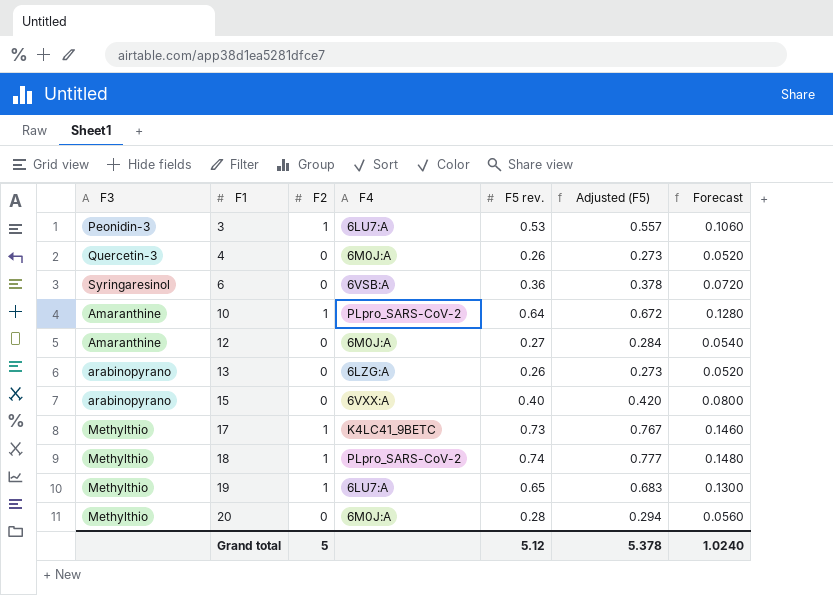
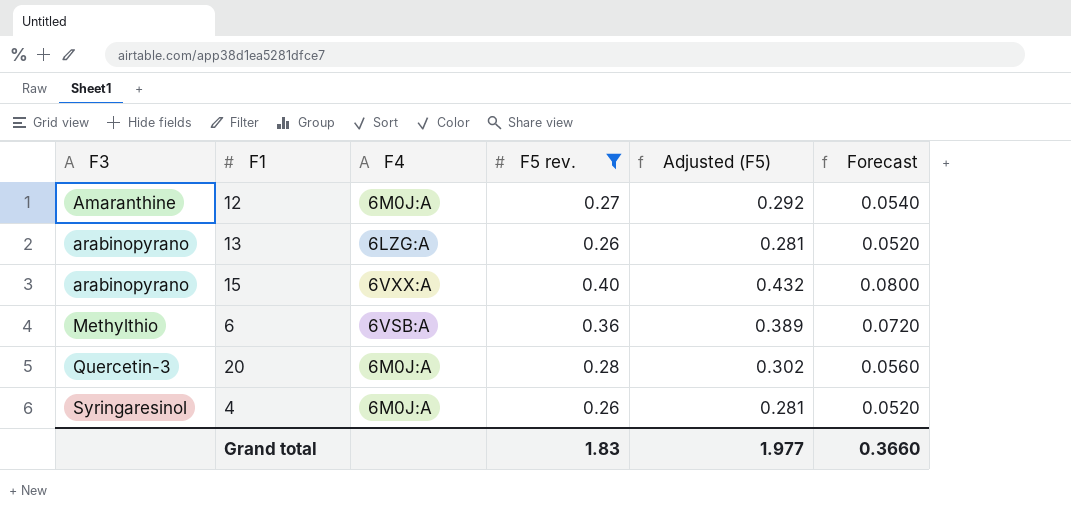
filter: none -> F5 rev. <= 0.40
row order: F1 ascending -> F3 ascending
column F2 | position: 3 -> none
column Adjusted (F5) | formula: [F5 rev.] * 1.05 -> [F5 rev.] * 1.08
6 | F3: Syringaresinol -> Methylthio
20 | F3: Methylthio -> Quercetin-3
4 | F3: Quercetin-3 -> Syringaresinol
Grand total | F5 rev.: 5.12 -> 1.83
Grand total | Adjusted (F5): 5.378 -> 1.977
Grand total | Forecast: 1.0240 -> 0.3660

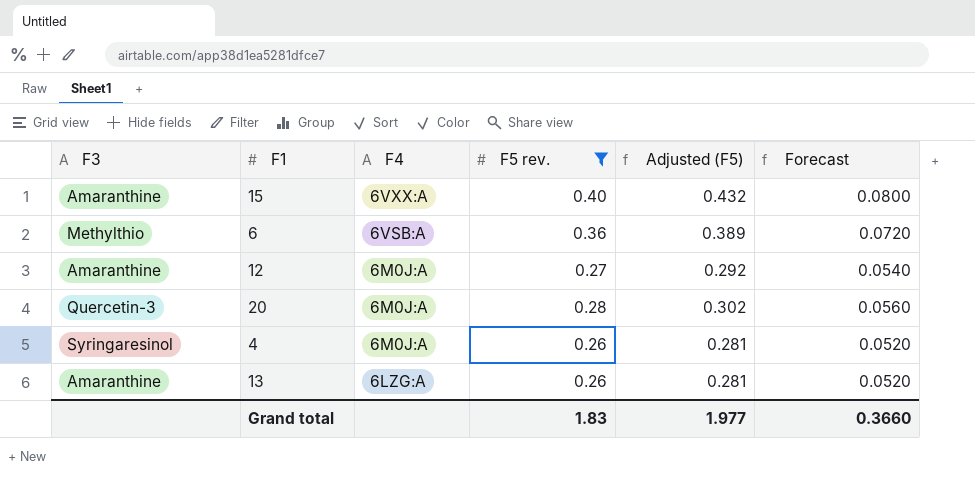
row order: F3 ascending -> F4 descending
15 | F3: arabinopyrano -> Amaranthine
13 | F3: arabinopyrano -> Amaranthine

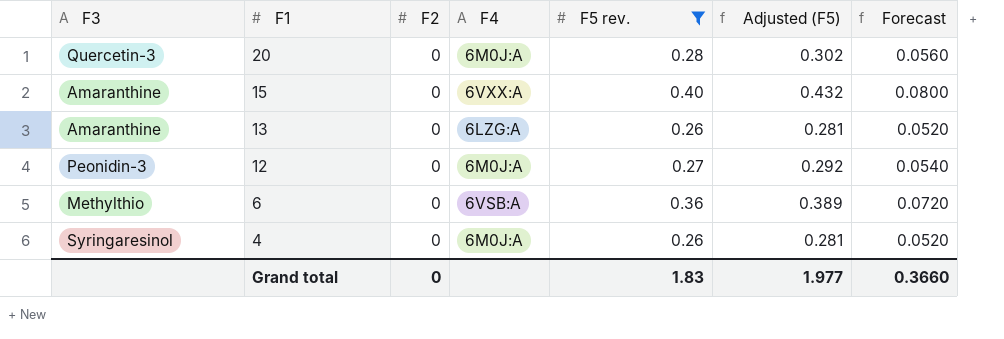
row order: F4 descending -> F1 descending
column F2 | position: none -> 3
12 | F3: Amaranthine -> Peonidin-3

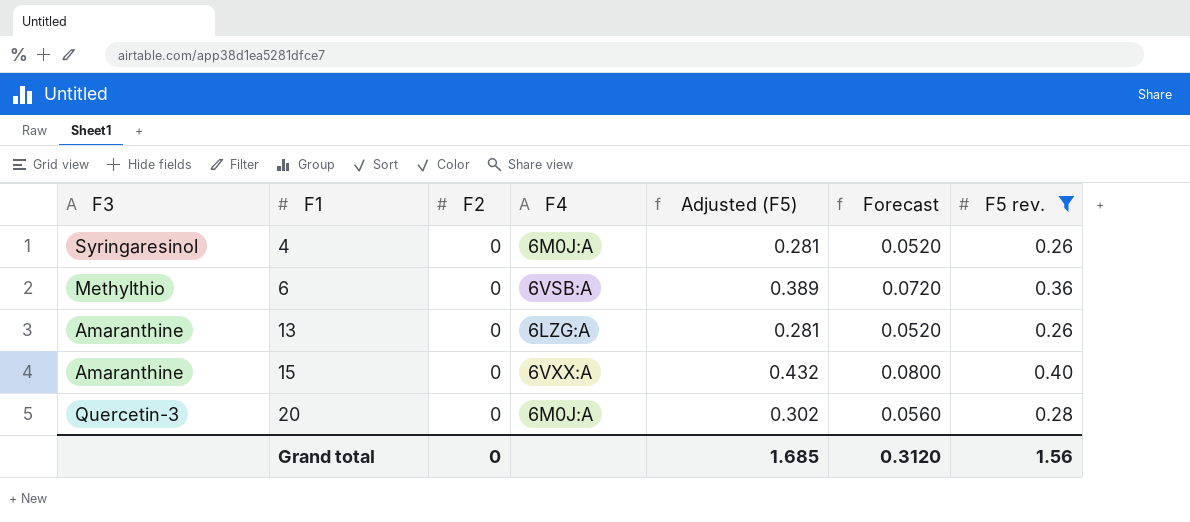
row order: F1 descending -> F1 ascending
column F5 rev. | position: 5 -> 7
row 12: Peonidin-3 | 0 | 6M0J:A | 0.27 | 0.292 | 0.0540 -> none
Grand total | Adjusted (F5): 1.977 -> 1.685
Grand total | Forecast: 0.3660 -> 0.3120
Grand total | F5 rev.: 1.83 -> 1.56

